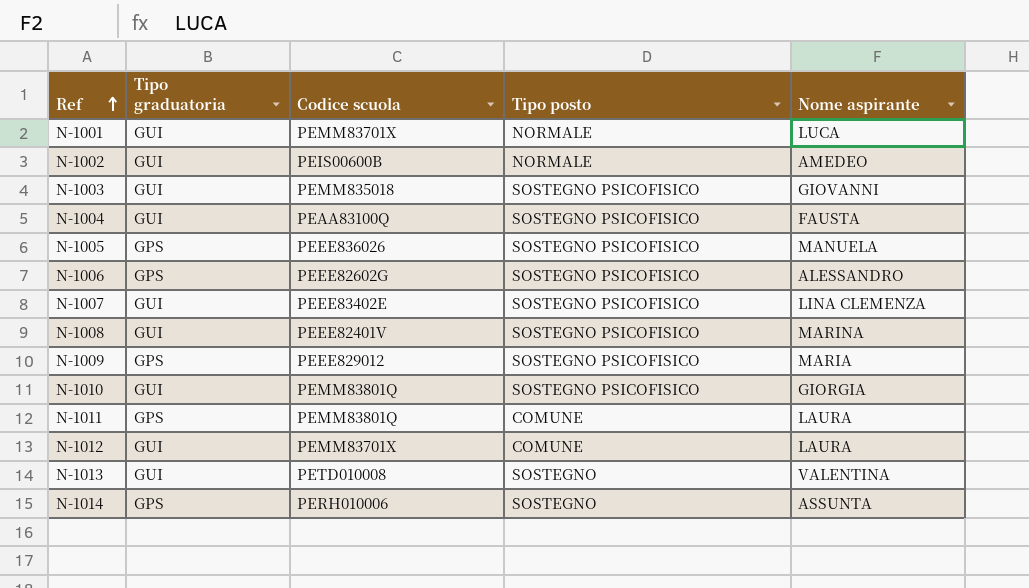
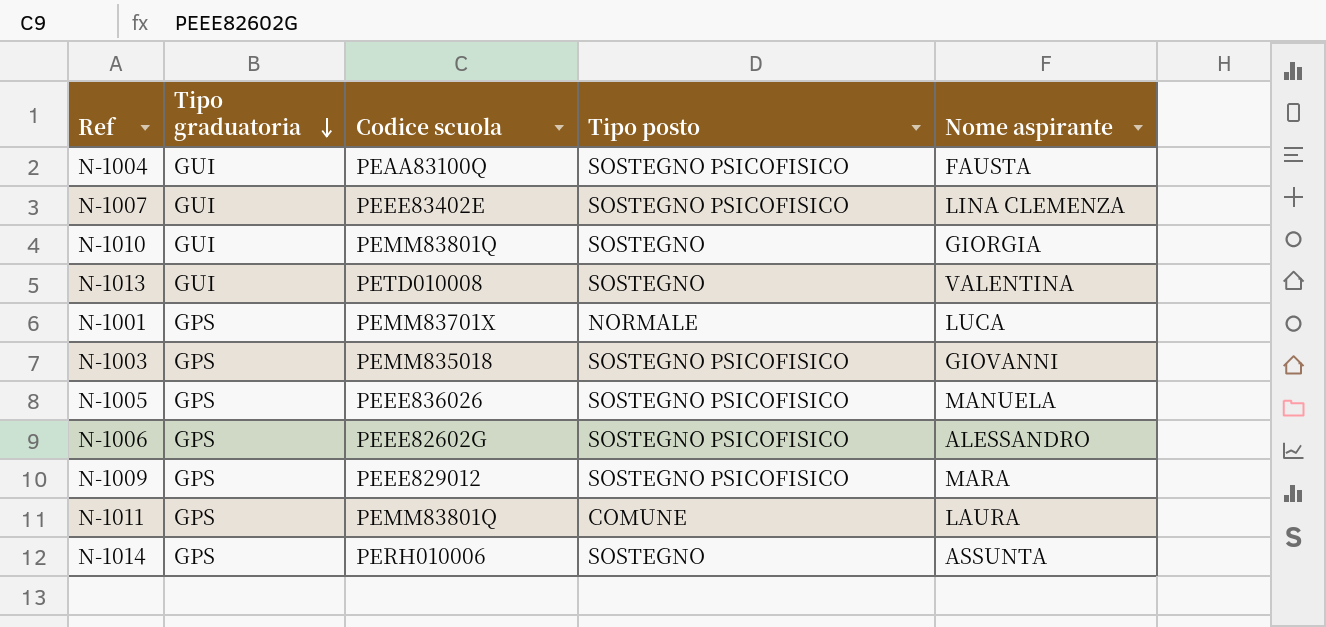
row order: Ref ascending -> Tipo graduatoria descending
row N-1002: GUI | PEIS00600B | NORMALE | AMEDEO -> none
row N-1008: GUI | PEEE82401V | SOSTEGNO PSICOFISICO | MARINA -> none
row N-1012: GUI | PEMM83701X | COMUNE | LAURA -> none
N-1010 | Tipo posto: SOSTEGNO PSICOFISICO -> SOSTEGNO
N-1001 | Tipo graduatoria: GUI -> GPS
N-1003 | Tipo graduatoria: GUI -> GPS
N-1009 | Nome aspirante: MARIA -> MARA

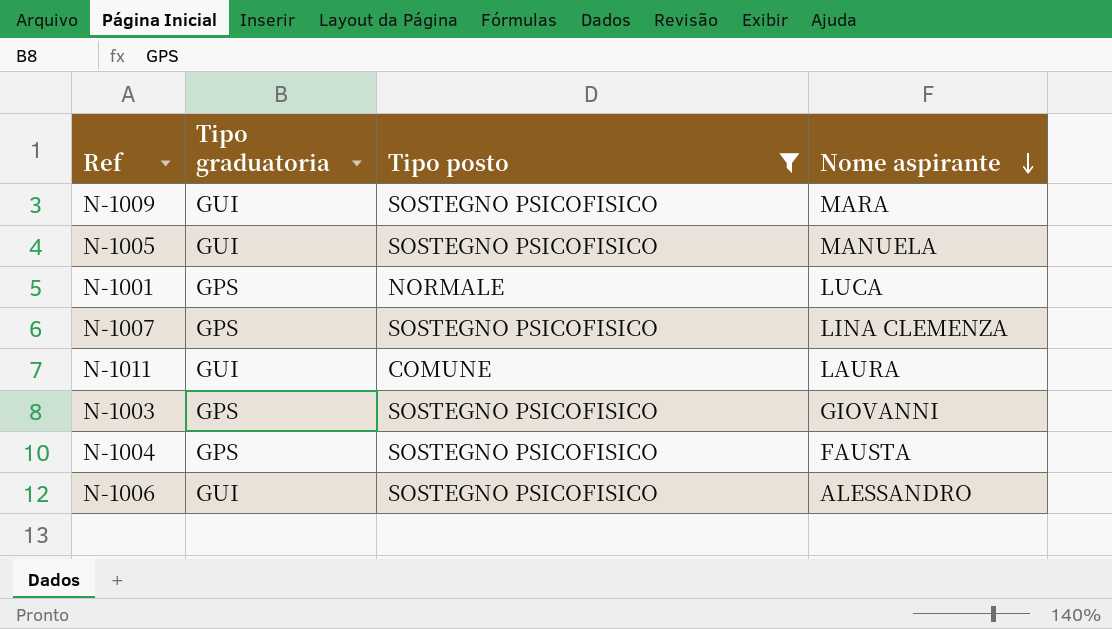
filter: none -> Tipo posto != SOSTEGNO
row order: Tipo graduatoria descending -> Nome aspirante descending
column Codice scuola | position: 3 -> none
N-1009 | Tipo graduatoria: GPS -> GUI
N-1005 | Tipo graduatoria: GPS -> GUI
N-1007 | Tipo graduatoria: GUI -> GPS
N-1011 | Tipo graduatoria: GPS -> GUI
N-1004 | Tipo graduatoria: GUI -> GPS
N-1006 | Tipo graduatoria: GPS -> GUI

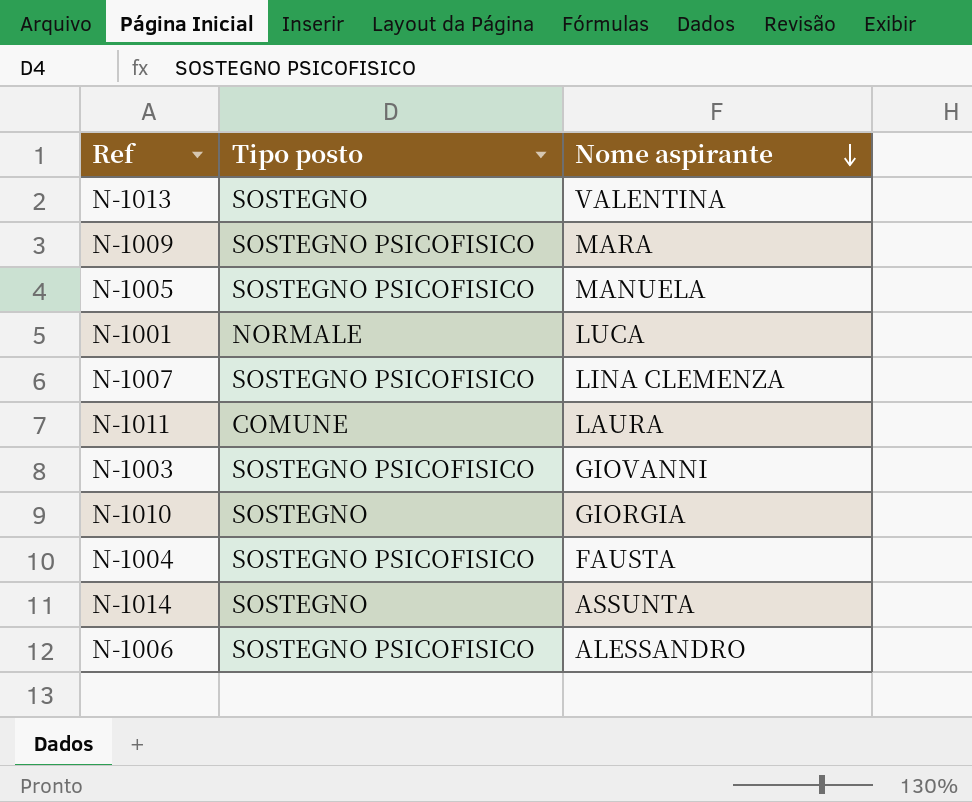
filter: Tipo posto != SOSTEGNO -> none
column Tipo graduatoria | position: 2 -> none

